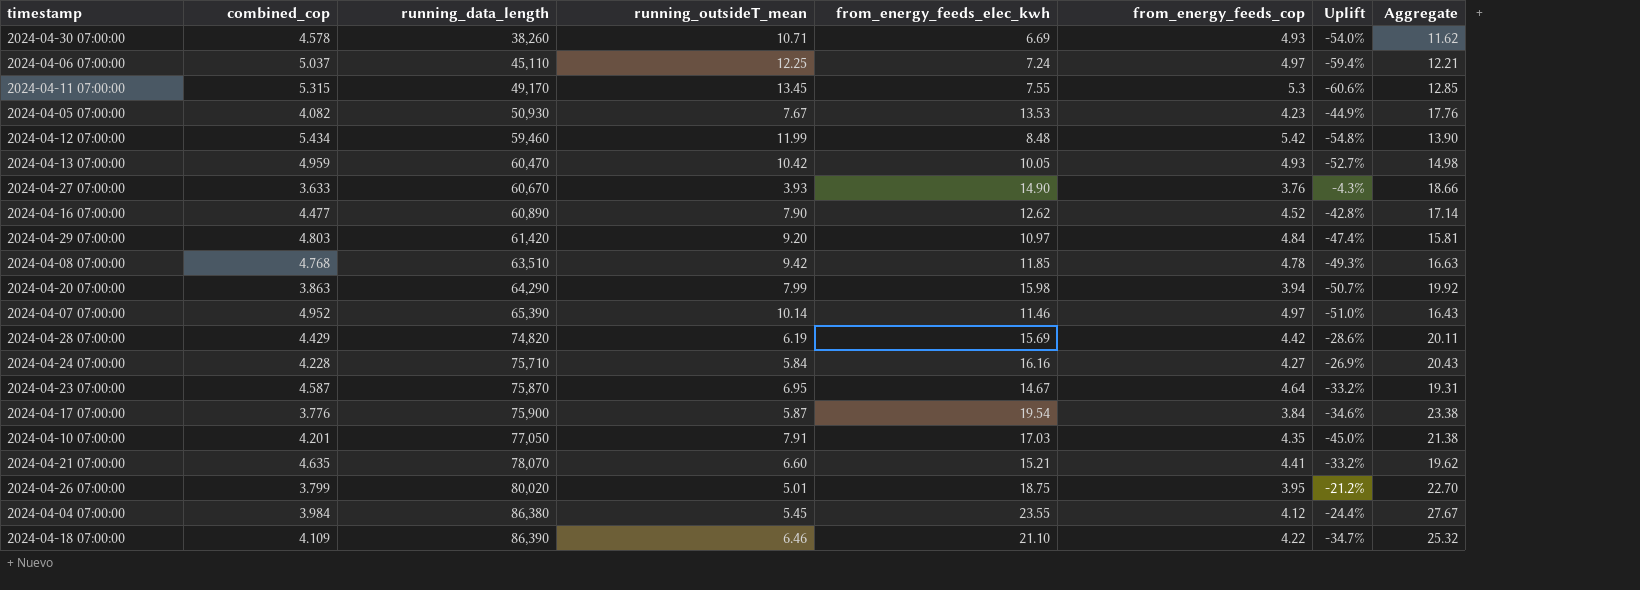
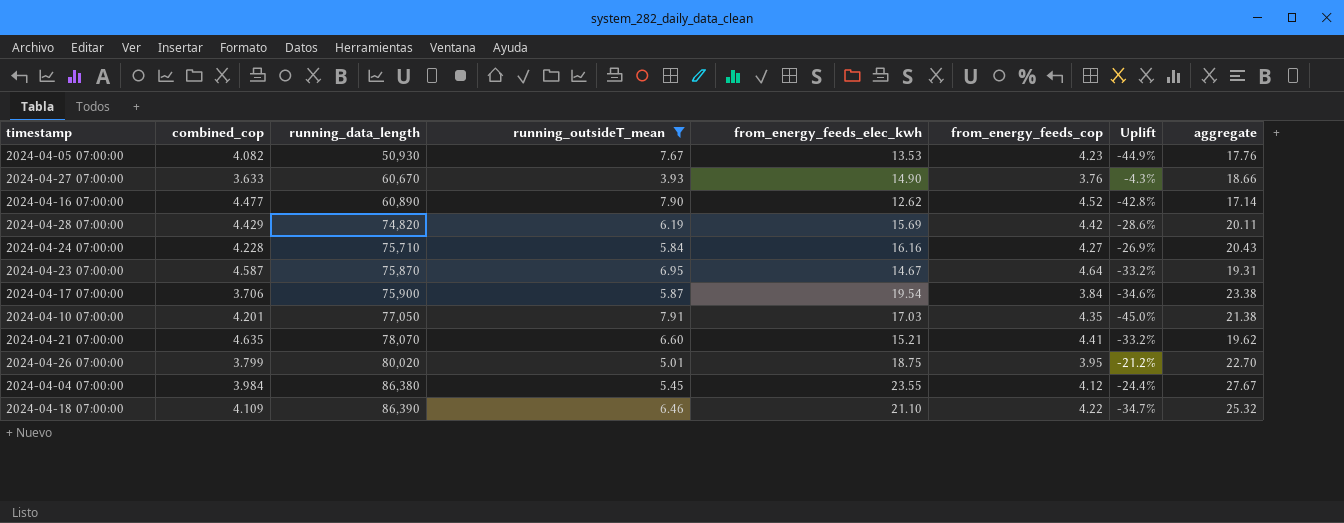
filter: none -> running_outsideT_mean <= 7.91
column name: Aggregate -> aggregate
2024-04-17 07:00:00 | combined_cop: 3.776 -> 3.706

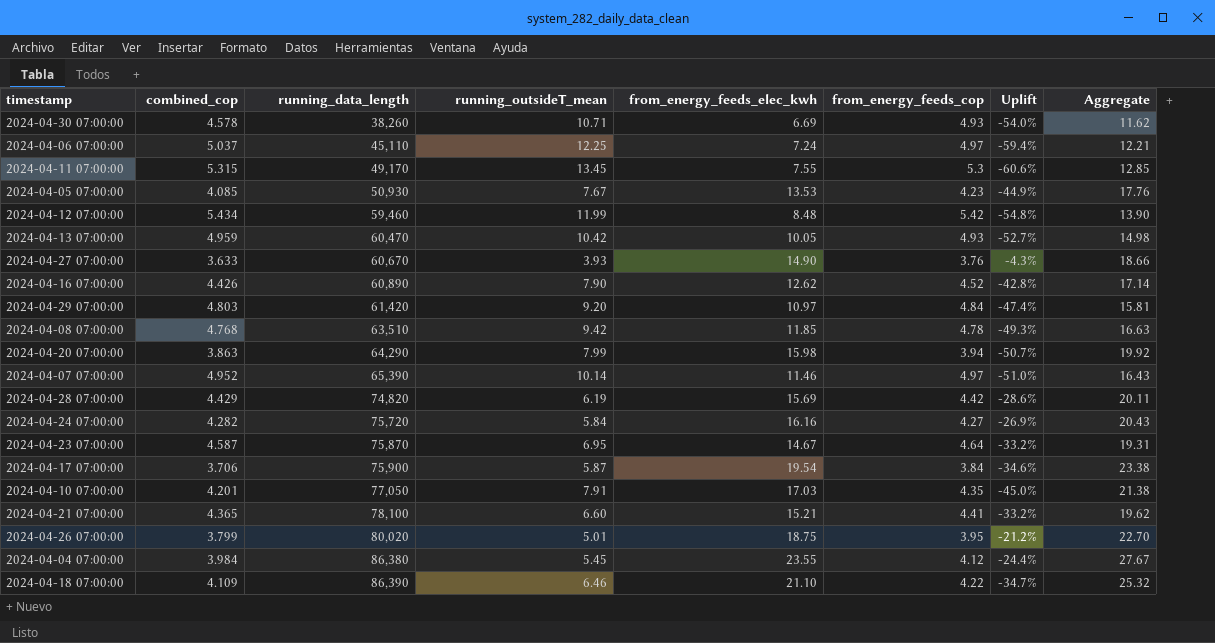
filter: running_outsideT_mean <= 7.91 -> none
column name: aggregate -> Aggregate
2024-04-05 07:00:00 | combined_cop: 4.082 -> 4.085
2024-04-16 07:00:00 | combined_cop: 4.477 -> 4.426
2024-04-24 07:00:00 | combined_cop: 4.228 -> 4.282
2024-04-24 07:00:00 | running_data_length: 75,710 -> 75,720
2024-04-21 07:00:00 | combined_cop: 4.635 -> 4.365
2024-04-21 07:00:00 | running_data_length: 78,070 -> 78,100

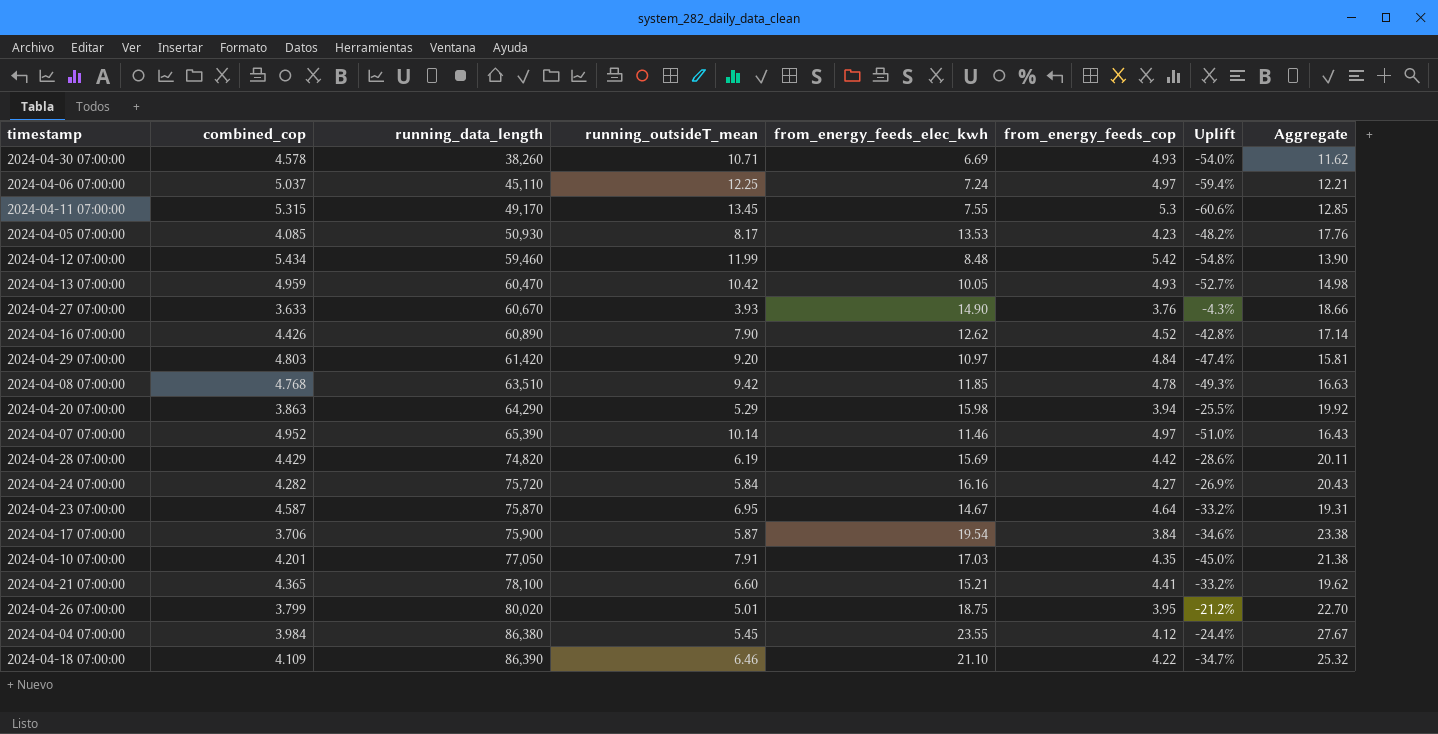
2024-04-05 07:00:00 | running_outsideT_mean: 7.67 -> 8.17
2024-04-05 07:00:00 | Uplift: -44.9% -> -48.2%
2024-04-20 07:00:00 | running_outsideT_mean: 7.99 -> 5.29
2024-04-20 07:00:00 | Uplift: -50.7% -> -25.5%

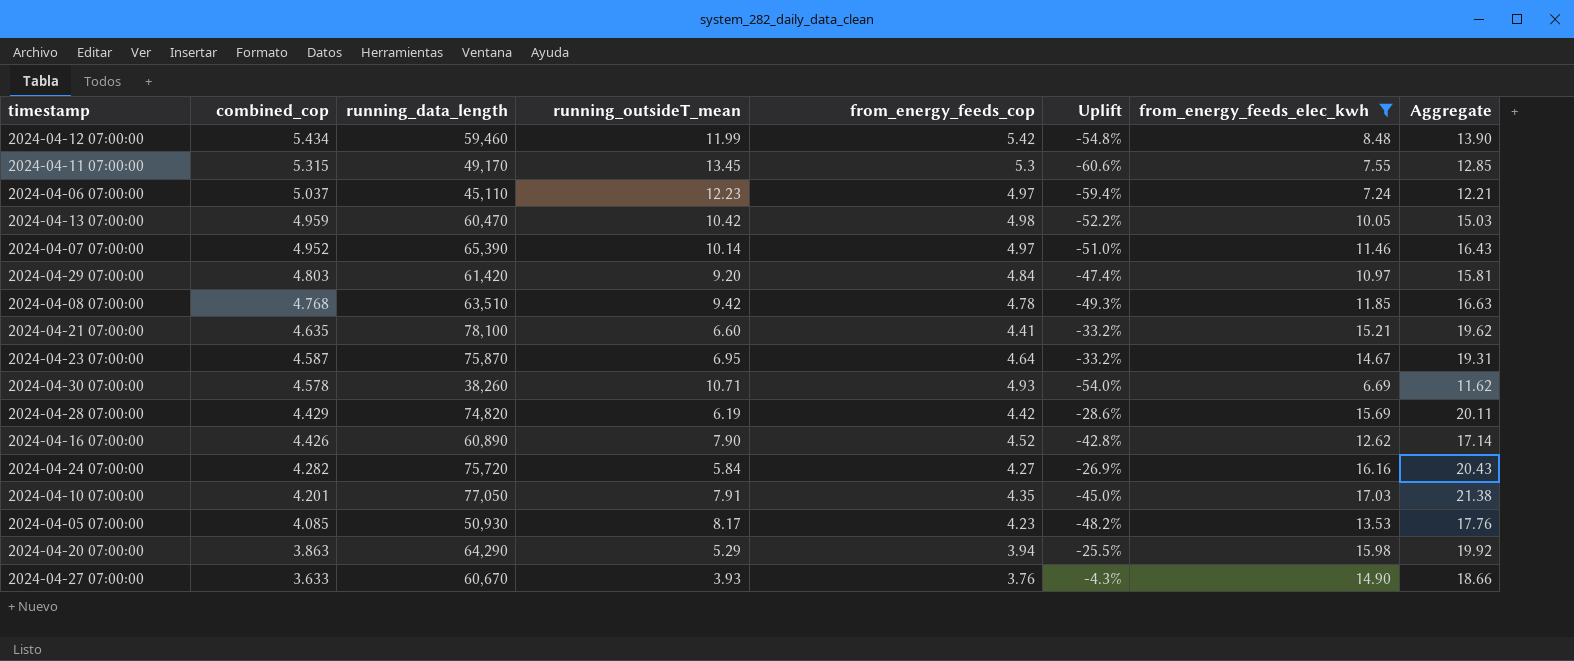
filter: none -> from_energy_feeds_elec_kwh <= 17.03
row order: running_data_length ascending -> combined_cop descending
column from_energy_feeds_elec_kwh | position: 5 -> 7
2024-04-06 07:00:00 | running_outsideT_mean: 12.25 -> 12.23
2024-04-13 07:00:00 | from_energy_feeds_cop: 4.93 -> 4.98
2024-04-13 07:00:00 | Uplift: -52.7% -> -52.2%
2024-04-13 07:00:00 | Aggregate: 14.98 -> 15.03
2024-04-21 07:00:00 | combined_cop: 4.365 -> 4.635

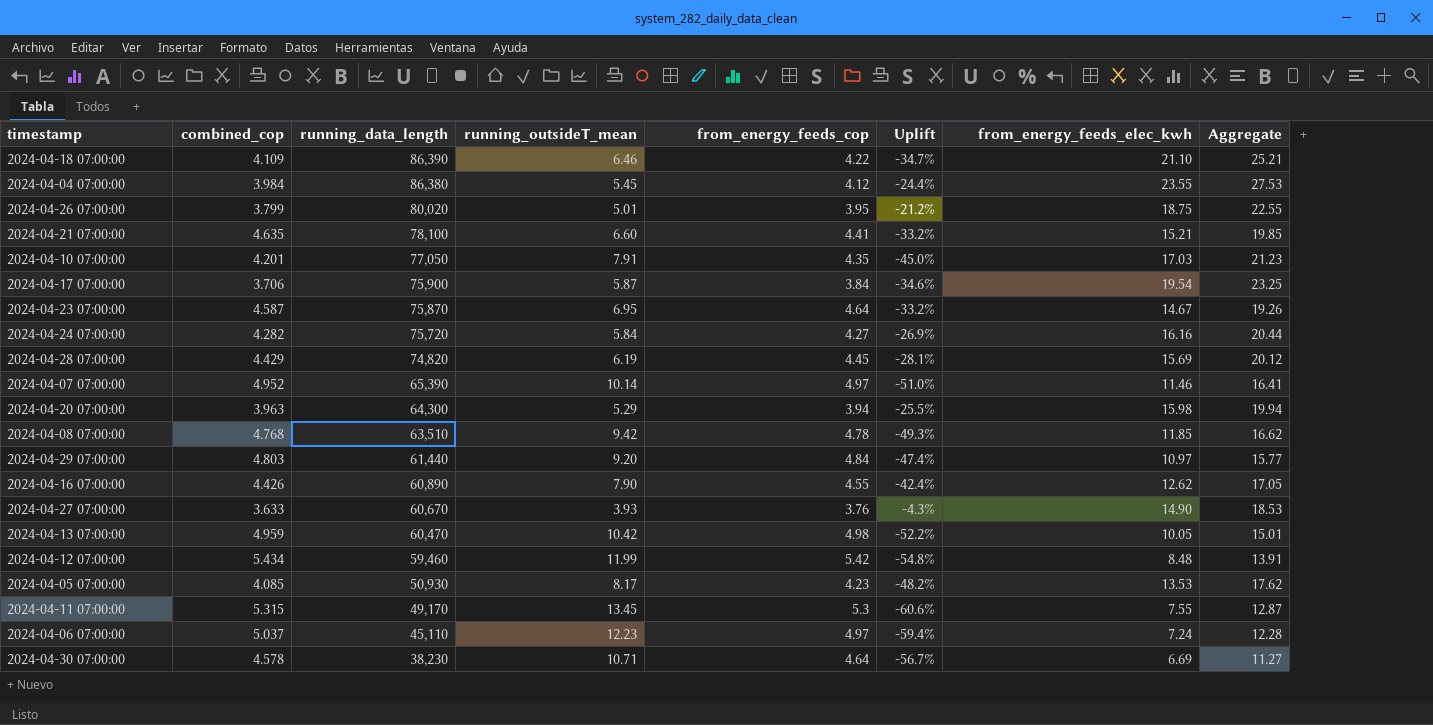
filter: from_energy_feeds_elec_kwh <= 17.03 -> none
row order: combined_cop descending -> running_data_length descending
column Aggregate | formula: [from_energy_feeds_cop] + [from_energy_feeds_elec_kwh] -> [combined_cop] + [from_energy_feeds_elec_kwh]
2024-04-28 07:00:00 | from_energy_feeds_cop: 4.42 -> 4.45
2024-04-28 07:00:00 | Uplift: -28.6% -> -28.1%
2024-04-20 07:00:00 | combined_cop: 3.863 -> 3.963
2024-04-20 07:00:00 | running_data_length: 64,290 -> 64,300
2024-04-29 07:00:00 | running_data_length: 61,420 -> 61,440
2024-04-16 07:00:00 | from_energy_feeds_cop: 4.52 -> 4.55
2024-04-16 07:00:00 | Uplift: -42.8% -> -42.4%
2024-04-30 07:00:00 | running_data_length: 38,260 -> 38,230
2024-04-30 07:00:00 | from_energy_feeds_cop: 4.93 -> 4.64
2024-04-30 07:00:00 | Uplift: -54.0% -> -56.7%

